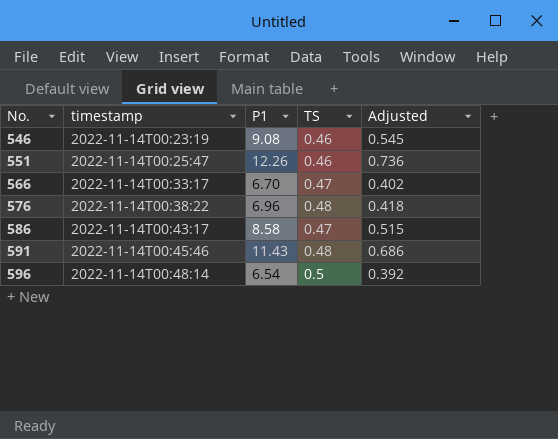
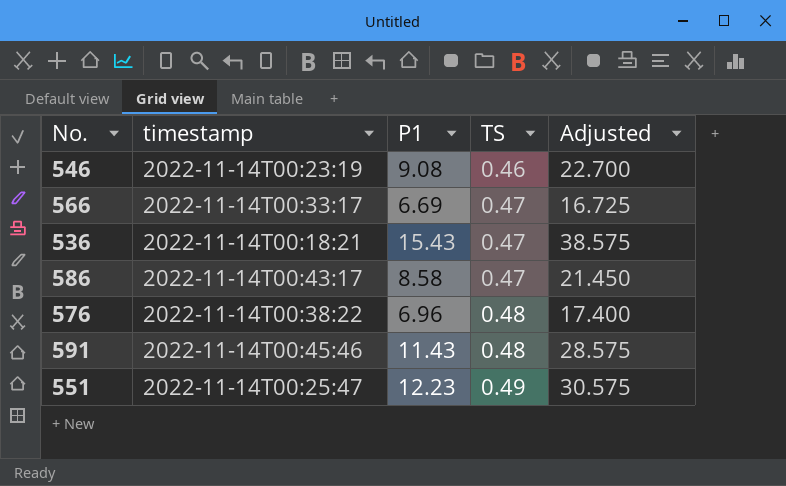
row order: No. ascending -> TS ascending
column Adjusted | formula: [P1] * 0.06 -> [P1] * 2.5
row 596: 2022-11-14T00:48:14 | 6.54 | 0.5 | 0.392 -> none
566 | P1: 6.70 -> 6.69
row 536: none -> 2022-11-14T00:18:21 | 15.43 | 0.47 | 38.575
551 | P1: 12.26 -> 12.23
551 | TS: 0.46 -> 0.49

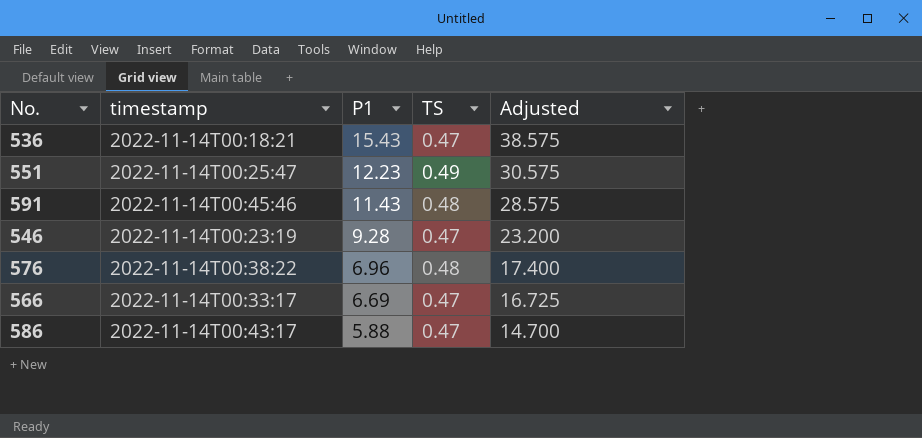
row order: TS ascending -> P1 descending
546 | P1: 9.08 -> 9.28
546 | TS: 0.46 -> 0.47
546 | Adjusted: 22.700 -> 23.200
586 | P1: 8.58 -> 5.88
586 | Adjusted: 21.450 -> 14.700

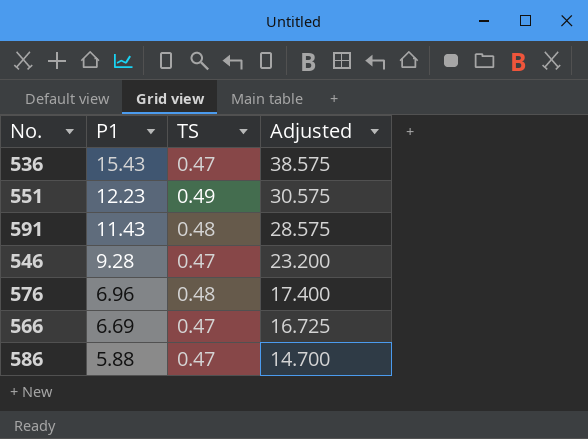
column timestamp | position: 2 -> none

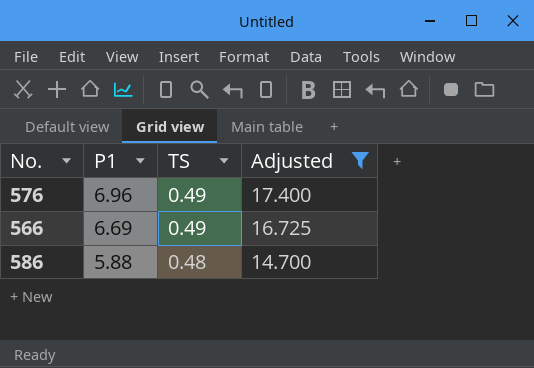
filter: none -> Adjusted <= 17.400
576 | TS: 0.48 -> 0.49
566 | TS: 0.47 -> 0.49
586 | TS: 0.47 -> 0.48

